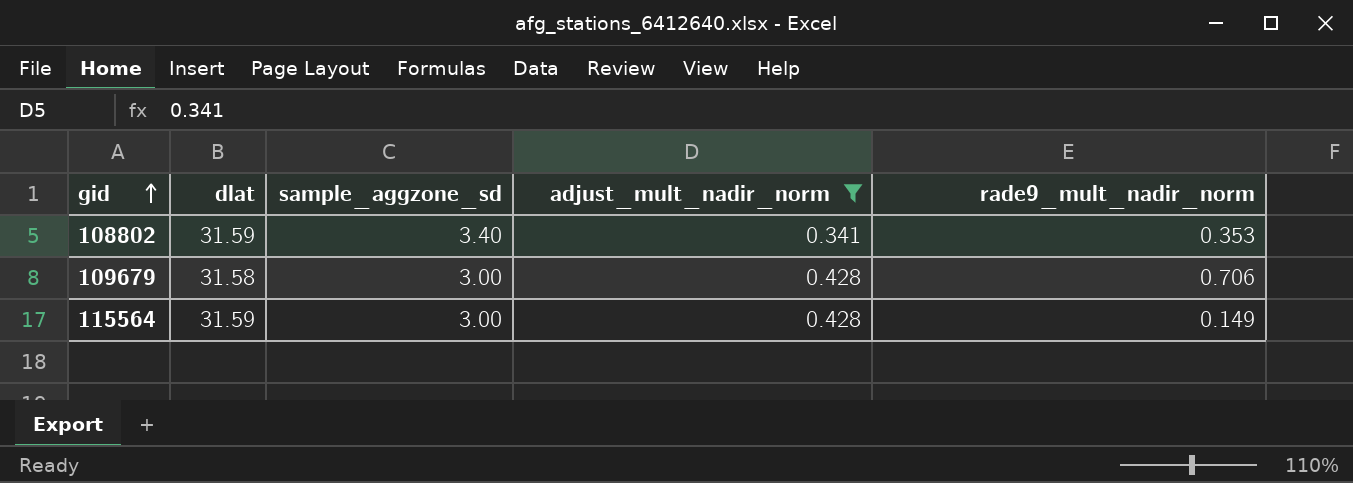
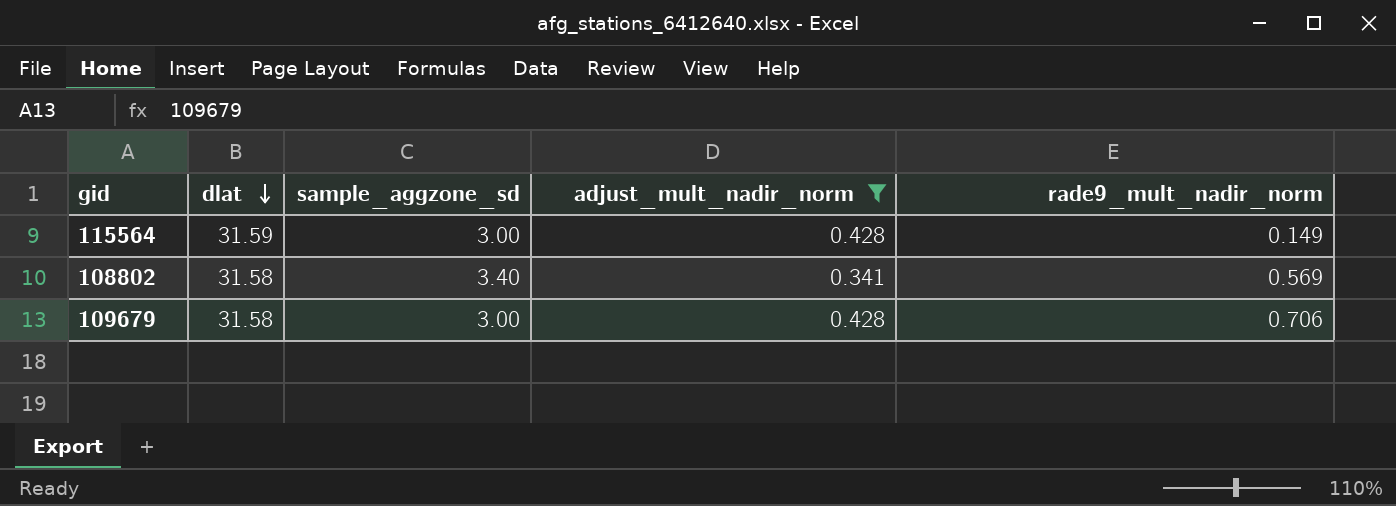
row order: gid ascending -> dlat descending
108802 | dlat: 31.59 -> 31.58
108802 | rade9_mult_nadir_norm: 0.353 -> 0.569

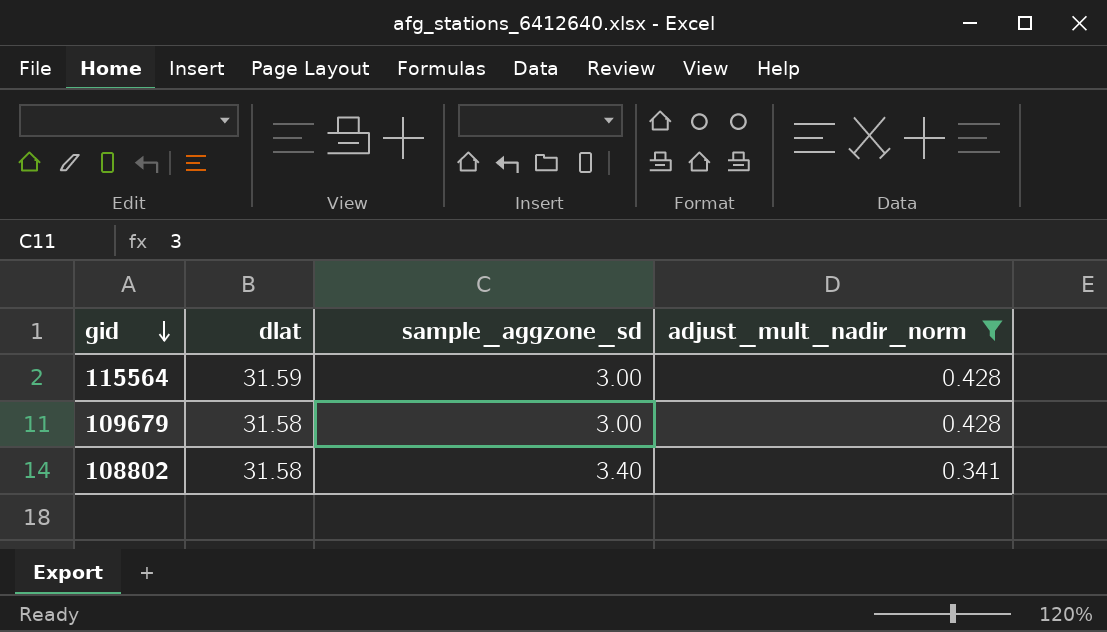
row order: dlat descending -> gid descending
column rade9_mult_nadir_norm | position: 5 -> none

